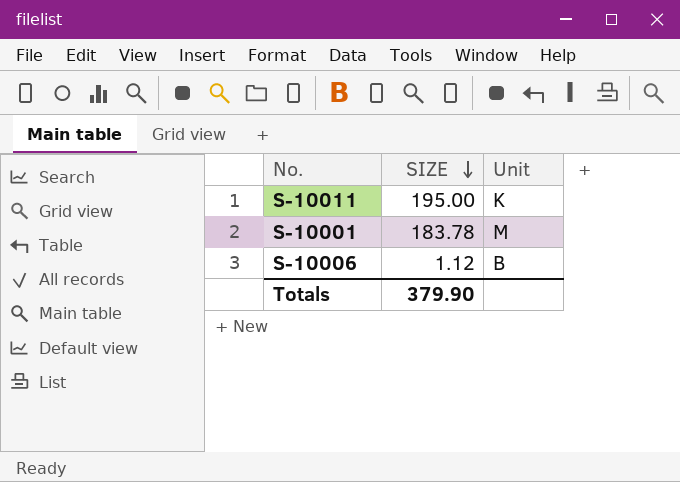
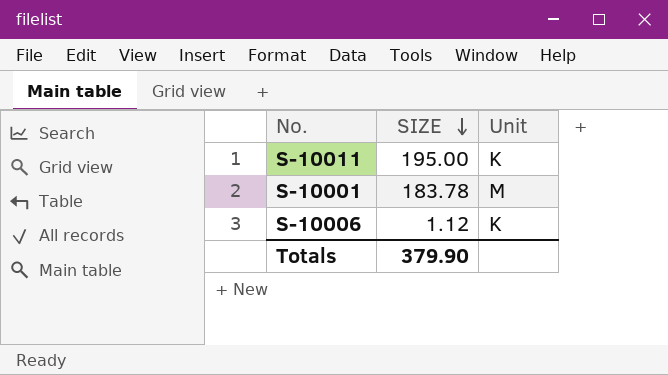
S-10006 | Unit: B -> K

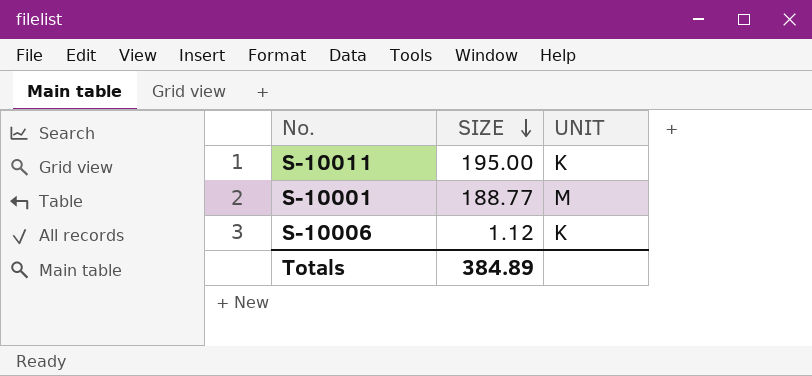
column name: Unit -> UNIT
S-10001 | SIZE: 183.78 -> 188.77
Totals | SIZE: 379.90 -> 384.89

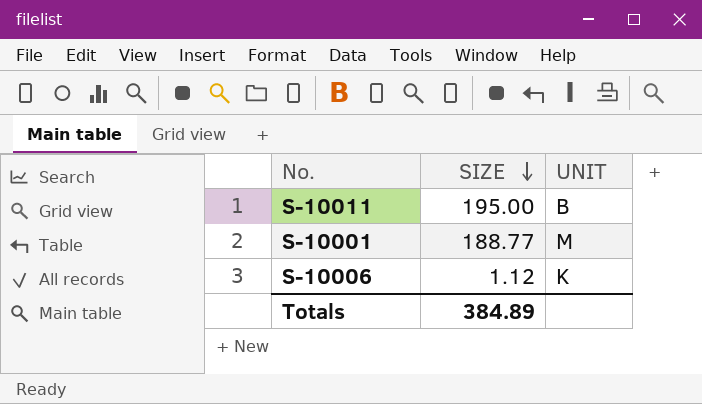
S-10011 | UNIT: K -> B

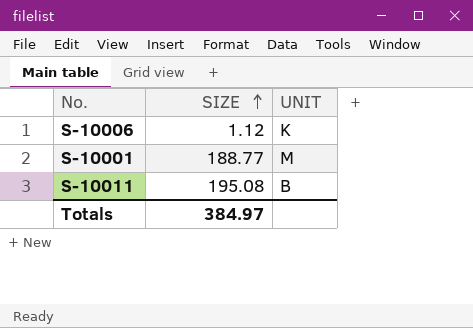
row order: SIZE descending -> SIZE ascending
S-10011 | SIZE: 195.00 -> 195.08
Totals | SIZE: 384.89 -> 384.97

